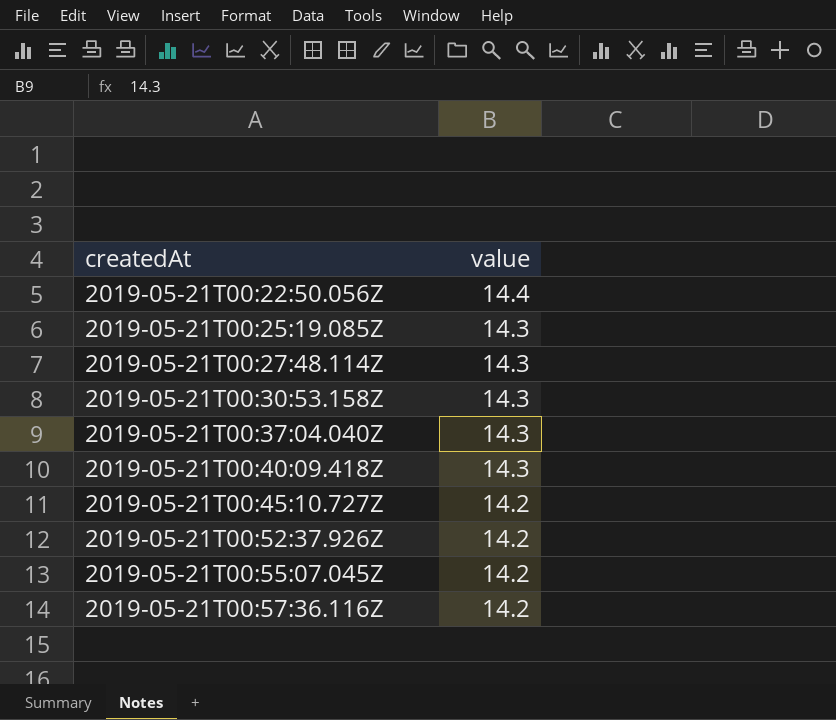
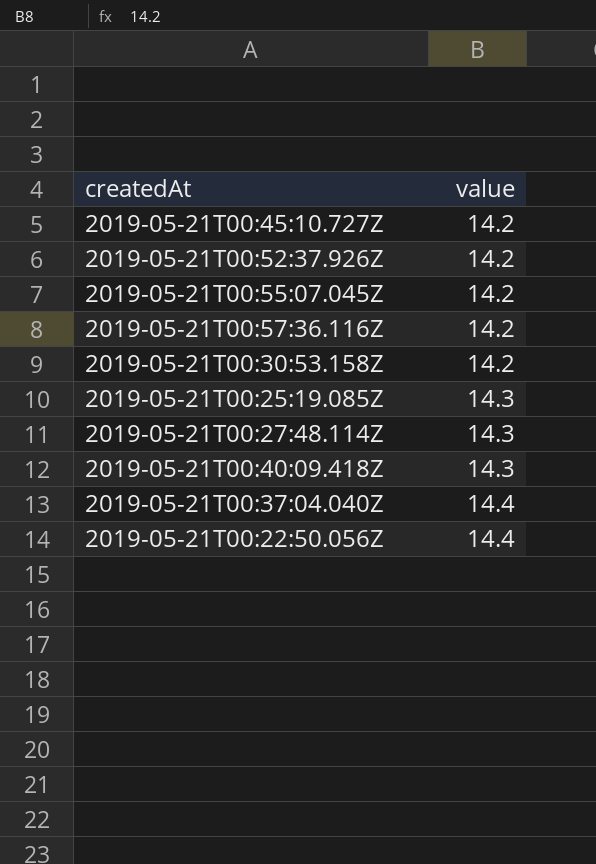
row order: createdAt ascending -> value ascending
2019-05-21T00:30:53.158Z | value: 14.3 -> 14.2
2019-05-21T00:37:04.040Z | value: 14.3 -> 14.4

